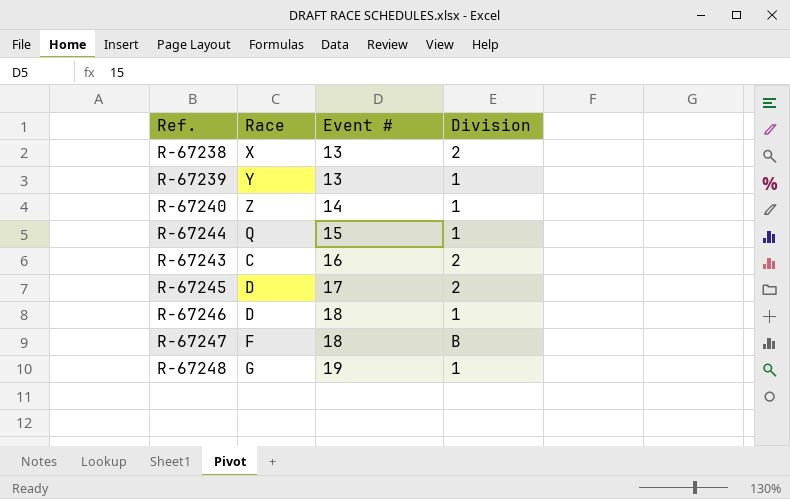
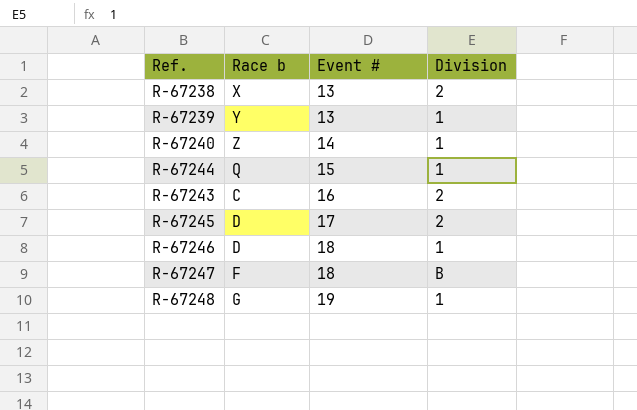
column name: Race -> Race b

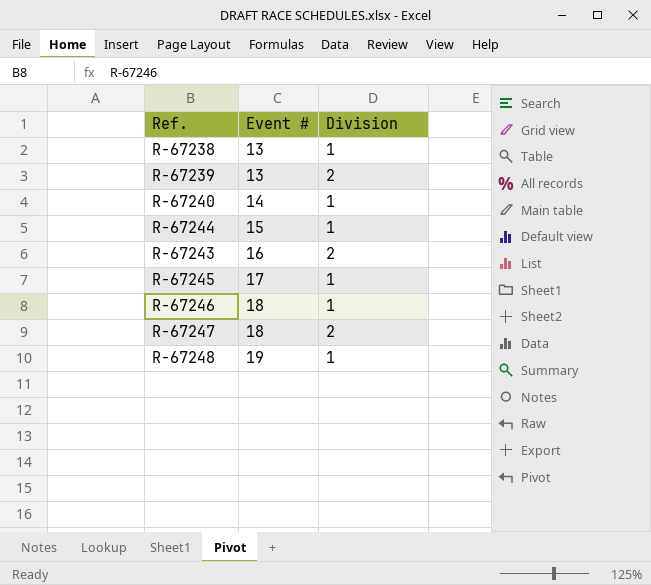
column Race b | position: 2 -> none
R-67238 | Division: 2 -> 1
R-67239 | Division: 1 -> 2
R-67245 | Division: 2 -> 1
R-67247 | Division: B -> 2

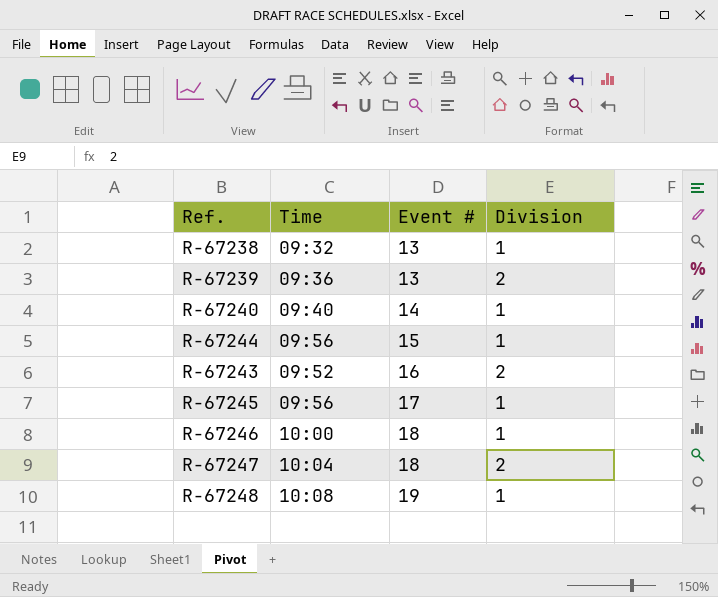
column Time | position: none -> 2

